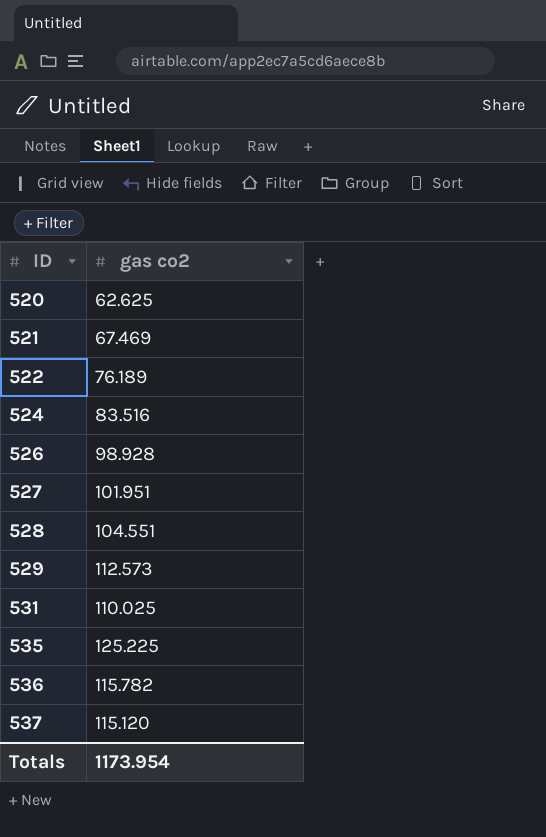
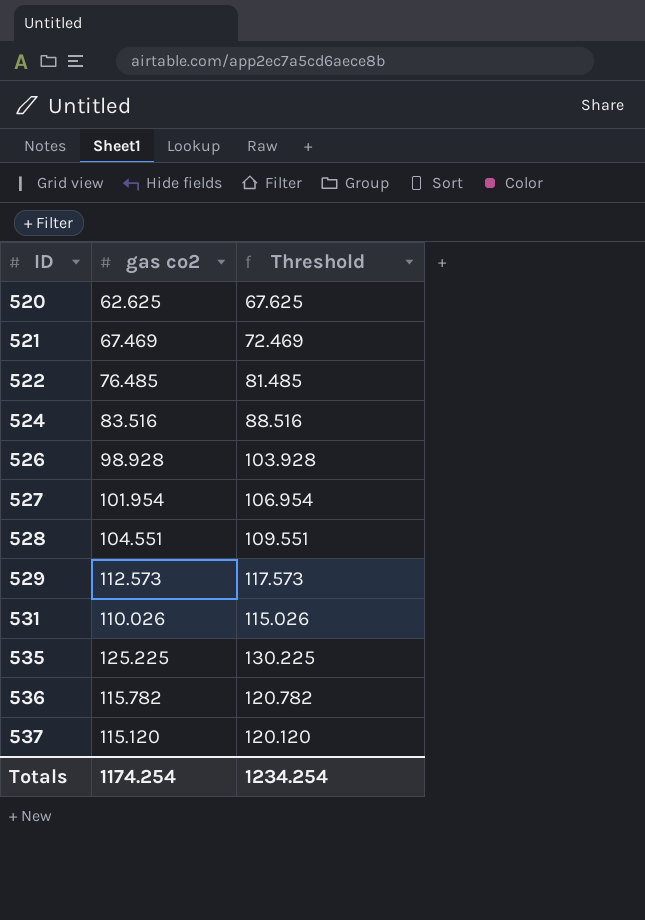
column Threshold | formula: none -> [gas co2] + 5
522 | gas co2: 76.189 -> 76.485
527 | gas co2: 101.951 -> 101.954
531 | gas co2: 110.025 -> 110.026
Totals | gas co2: 1173.954 -> 1174.254

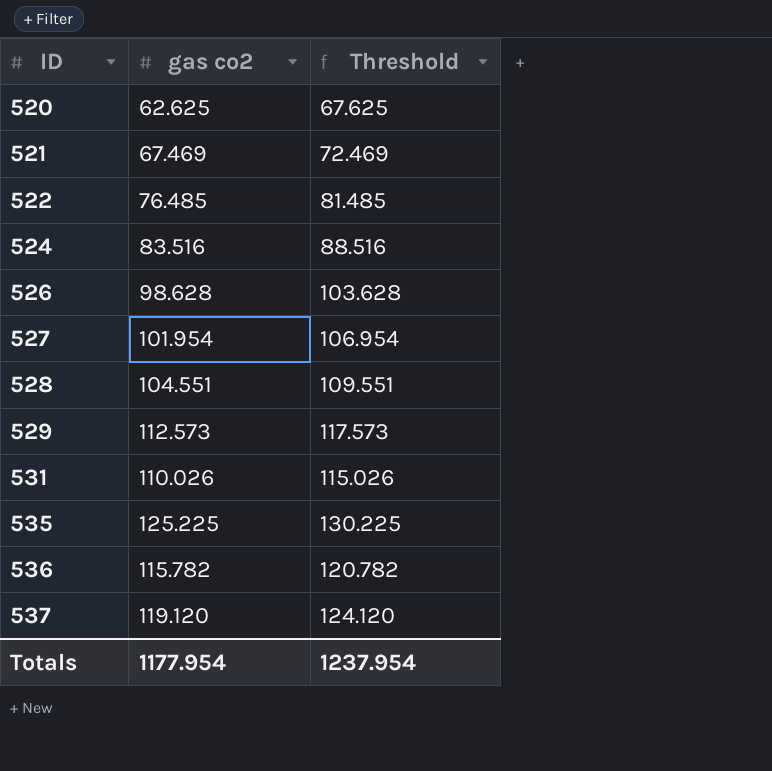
526 | gas co2: 98.928 -> 98.628
526 | Threshold: 103.928 -> 103.628
537 | gas co2: 115.120 -> 119.120
537 | Threshold: 120.120 -> 124.120
Totals | gas co2: 1174.254 -> 1177.954
Totals | Threshold: 1234.254 -> 1237.954

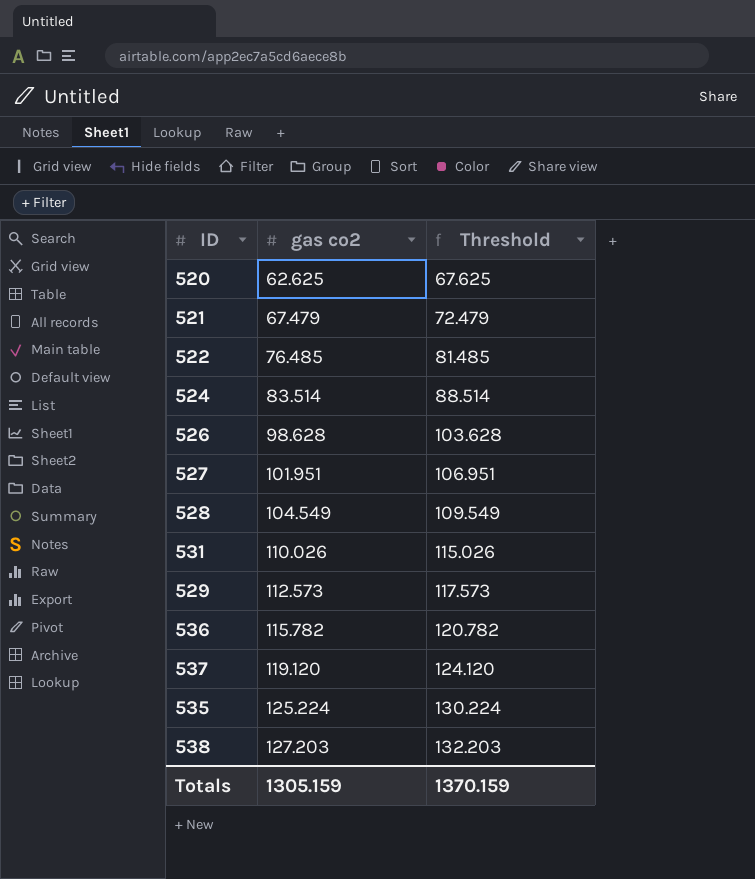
row order: ID ascending -> gas co2 ascending
521 | gas co2: 67.469 -> 67.479
521 | Threshold: 72.469 -> 72.479
524 | gas co2: 83.516 -> 83.514
524 | Threshold: 88.516 -> 88.514
527 | gas co2: 101.954 -> 101.951
527 | Threshold: 106.954 -> 106.951
528 | gas co2: 104.551 -> 104.549
528 | Threshold: 109.551 -> 109.549
535 | gas co2: 125.225 -> 125.224
535 | Threshold: 130.225 -> 130.224
row 538: none -> 127.203 | 132.203
Totals | gas co2: 1177.954 -> 1305.159
Totals | Threshold: 1237.954 -> 1370.159

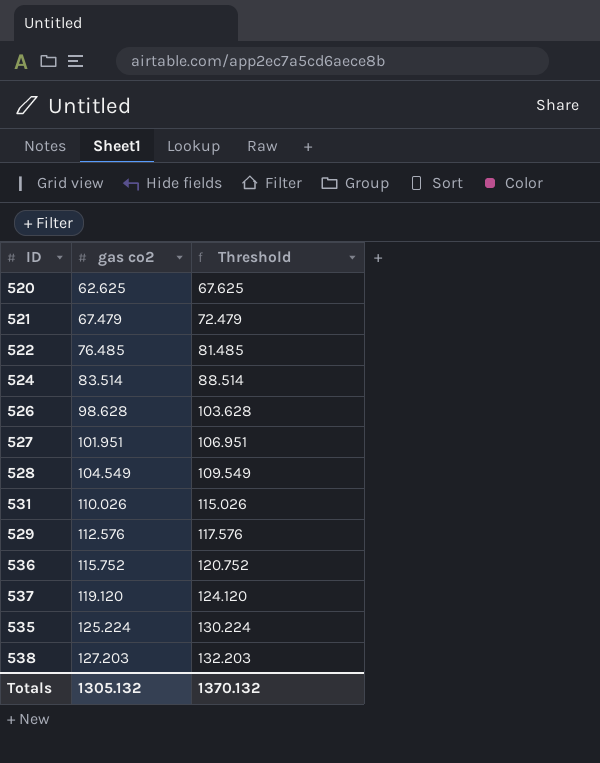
529 | gas co2: 112.573 -> 112.576
529 | Threshold: 117.573 -> 117.576
536 | gas co2: 115.782 -> 115.752
536 | Threshold: 120.782 -> 120.752
Totals | gas co2: 1305.159 -> 1305.132
Totals | Threshold: 1370.159 -> 1370.132

